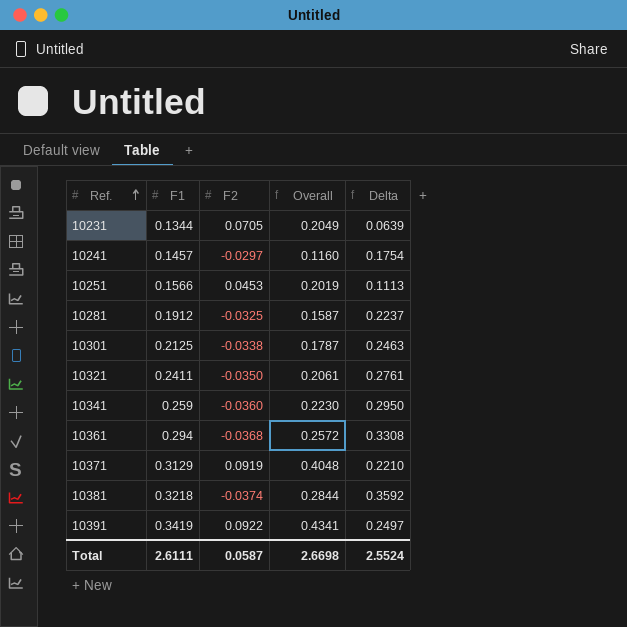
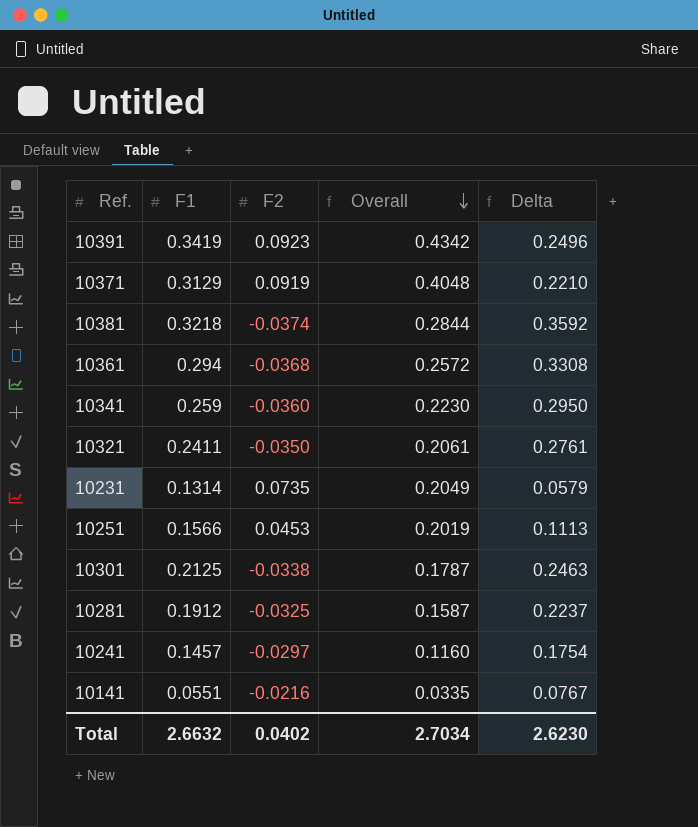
row order: Ref. ascending -> Overall descending
10391 | F2: 0.0922 -> 0.0923
10391 | Overall: 0.4341 -> 0.4342
10391 | Delta: 0.2497 -> 0.2496
10231 | F1: 0.1344 -> 0.1314
10231 | F2: 0.0705 -> 0.0735
10231 | Delta: 0.0639 -> 0.0579
row 10141: none -> 0.0551 | -0.0216 | 0.0335 | 0.0767
Total | F1: 2.6111 -> 2.6632
Total | F2: 0.0587 -> 0.0402
Total | Overall: 2.6698 -> 2.7034
Total | Delta: 2.5524 -> 2.6230

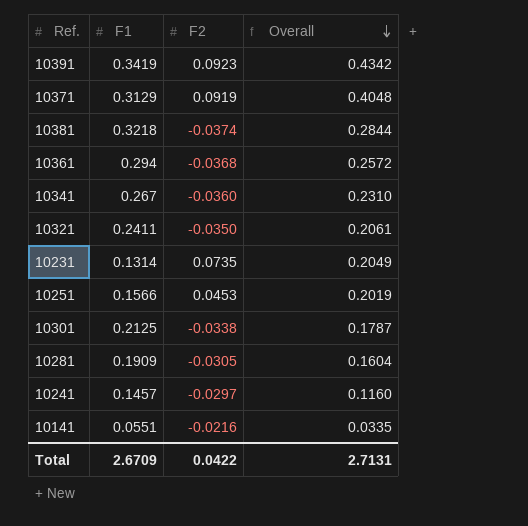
column Delta | formula: [F1] - [F2] -> none
10341 | F1: 0.259 -> 0.267
10341 | Overall: 0.2230 -> 0.2310
10281 | F1: 0.1912 -> 0.1909
10281 | F2: -0.0325 -> -0.0305
10281 | Overall: 0.1587 -> 0.1604
Total | F1: 2.6632 -> 2.6709
Total | F2: 0.0402 -> 0.0422
Total | Overall: 2.7034 -> 2.7131

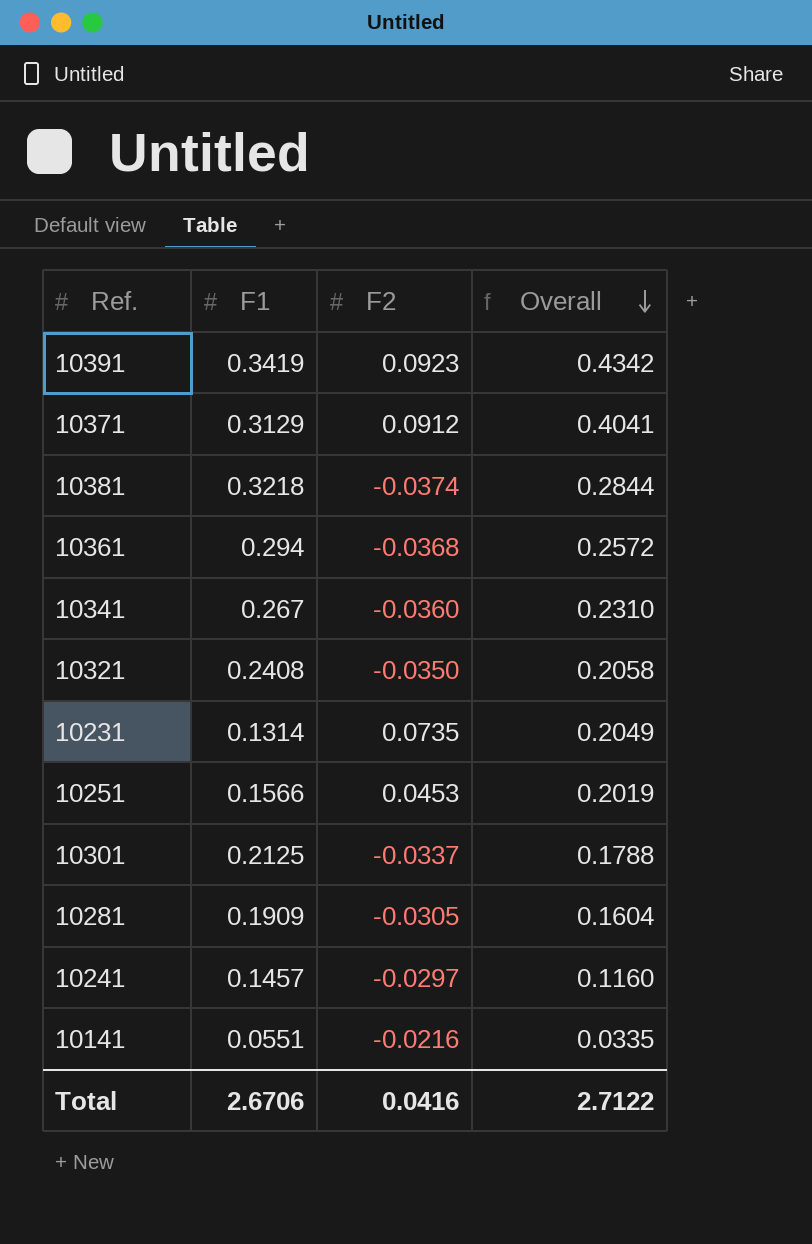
10371 | F2: 0.0919 -> 0.0912
10371 | Overall: 0.4048 -> 0.4041
10321 | F1: 0.2411 -> 0.2408
10321 | Overall: 0.2061 -> 0.2058
10301 | F2: -0.0338 -> -0.0337
10301 | Overall: 0.1787 -> 0.1788
Total | F1: 2.6709 -> 2.6706
Total | F2: 0.0422 -> 0.0416
Total | Overall: 2.7131 -> 2.7122

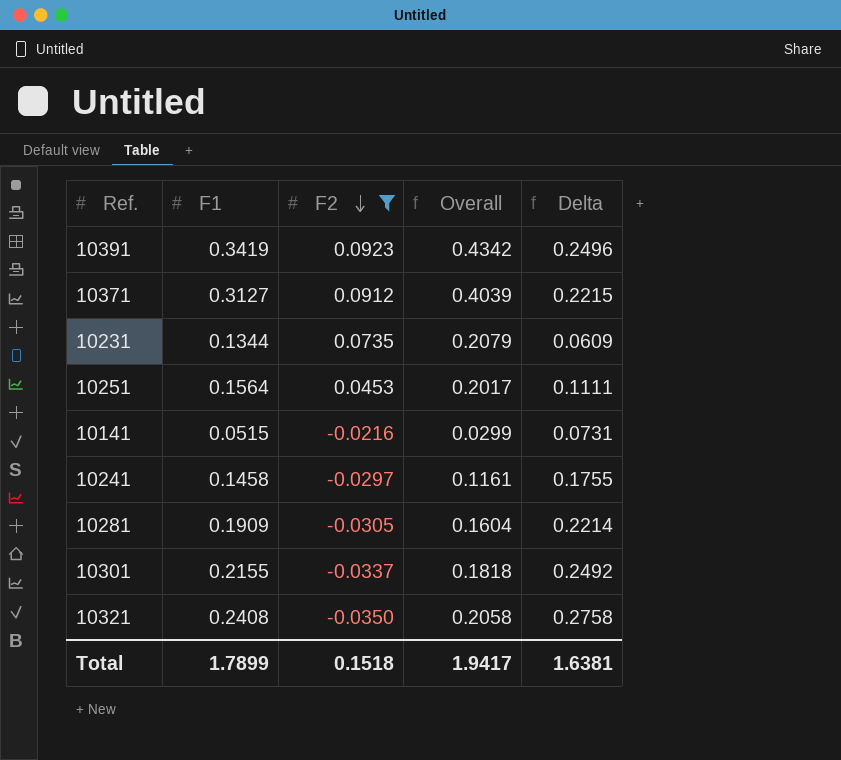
filter: none -> F2 >= -0.0350
row order: Overall descending -> F2 descending
column Delta | formula: none -> [F1] - [F2]
10371 | F1: 0.3129 -> 0.3127
10371 | Overall: 0.4041 -> 0.4039
10231 | F1: 0.1314 -> 0.1344
10231 | Overall: 0.2049 -> 0.2079
10251 | F1: 0.1566 -> 0.1564
10251 | Overall: 0.2019 -> 0.2017
10141 | F1: 0.0551 -> 0.0515
10141 | Overall: 0.0335 -> 0.0299
10241 | F1: 0.1457 -> 0.1458
10241 | Overall: 0.1160 -> 0.1161
10301 | F1: 0.2125 -> 0.2155
10301 | Overall: 0.1788 -> 0.1818
Total | F1: 2.6706 -> 1.7899
Total | F2: 0.0416 -> 0.1518
Total | Overall: 2.7122 -> 1.9417

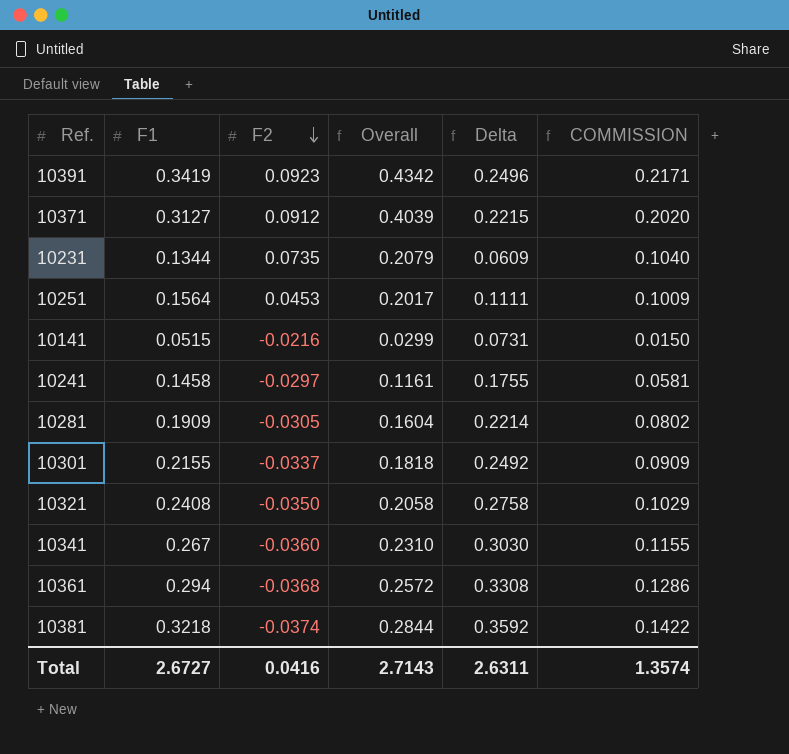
filter: F2 >= -0.0350 -> none
column COMMISSION | formula: none -> [Overall] * 0.5
Total | F1: 1.7899 -> 2.6727
Total | F2: 0.1518 -> 0.0416
Total | Overall: 1.9417 -> 2.7143
Total | Delta: 1.6381 -> 2.6311

